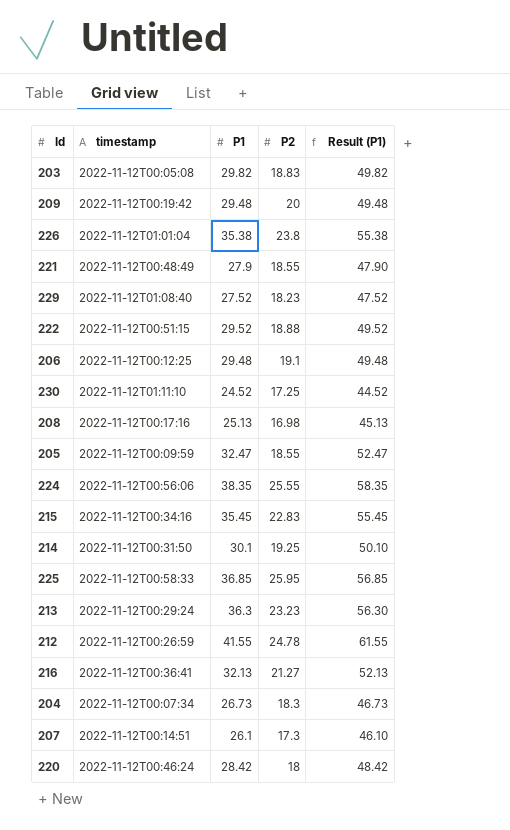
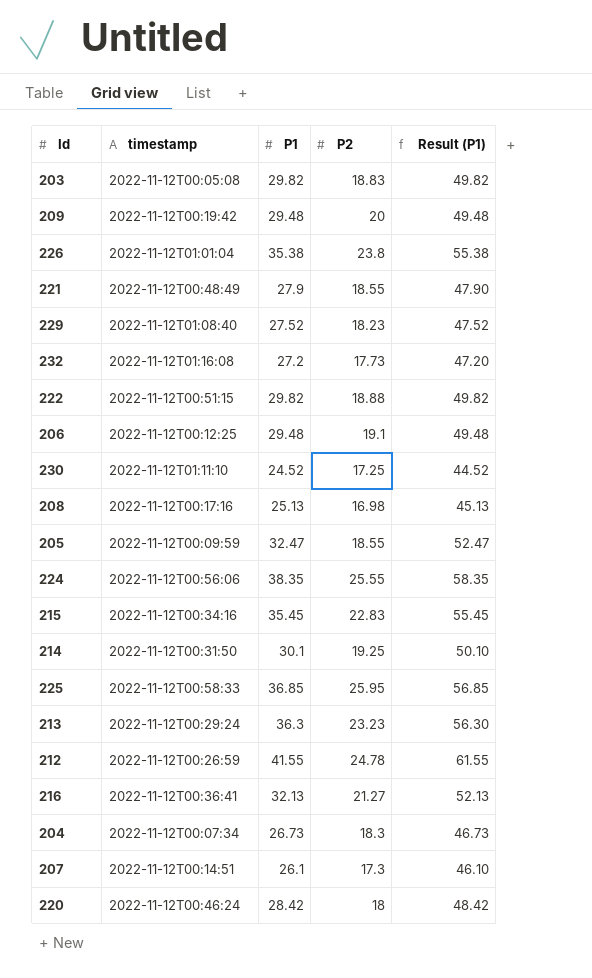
row 232: none -> 2022-11-12T01:16:08 | 27.2 | 17.73 | 47.20
222 | P1: 29.52 -> 29.82
222 | Result (P1): 49.52 -> 49.82

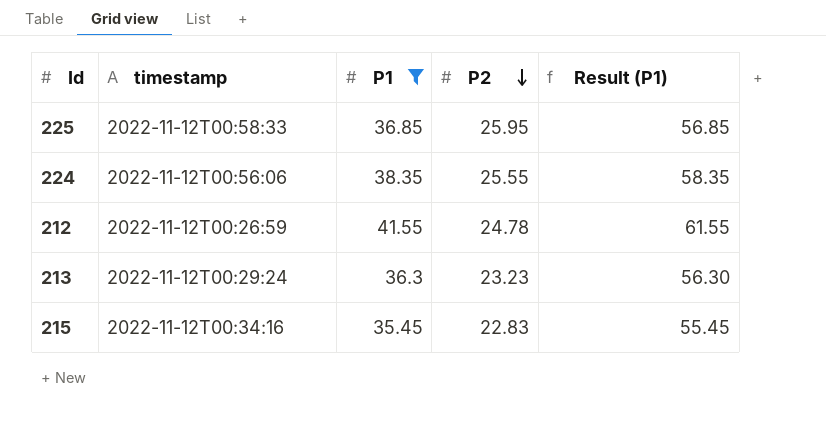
filter: none -> P1 >= 35.45
row order: none -> P2 descending

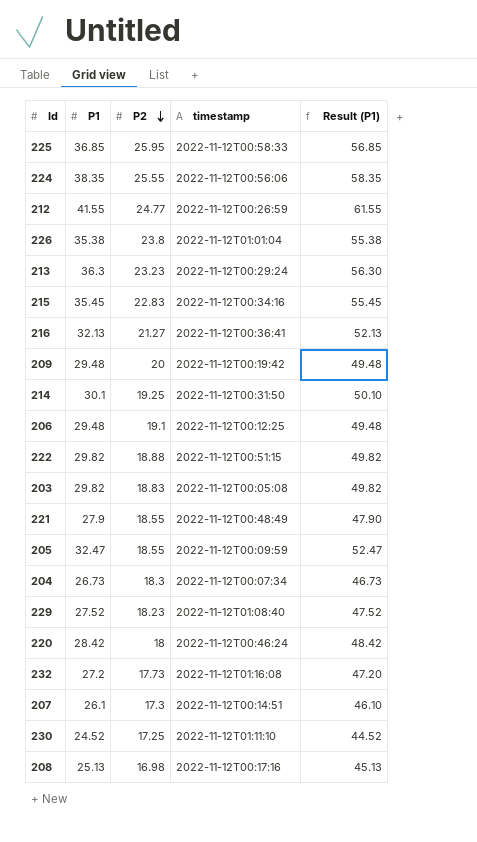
filter: P1 >= 35.45 -> none
column timestamp | position: 2 -> 4
212 | P2: 24.78 -> 24.77

